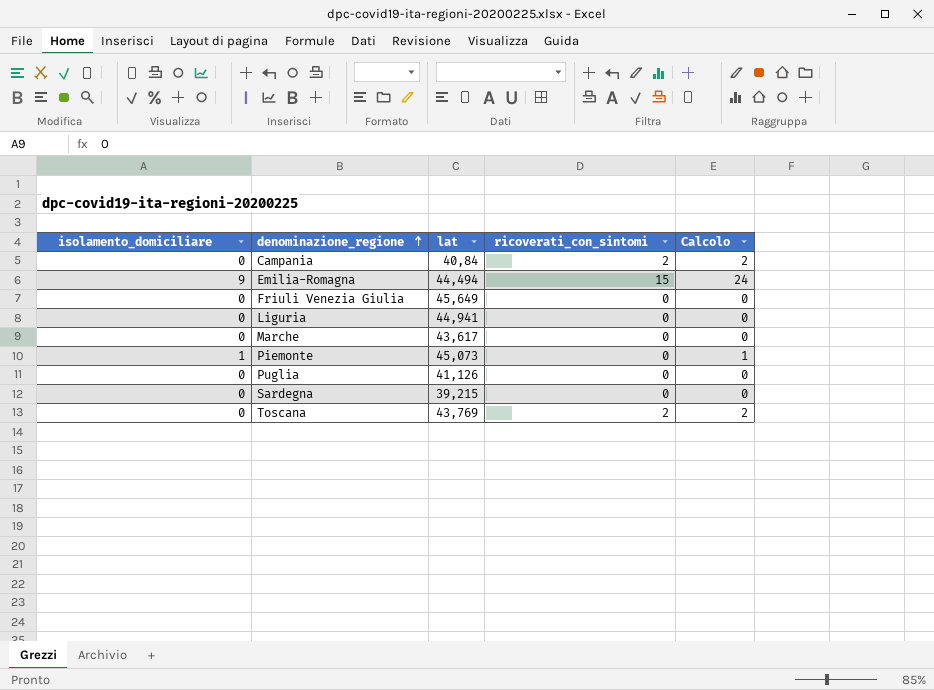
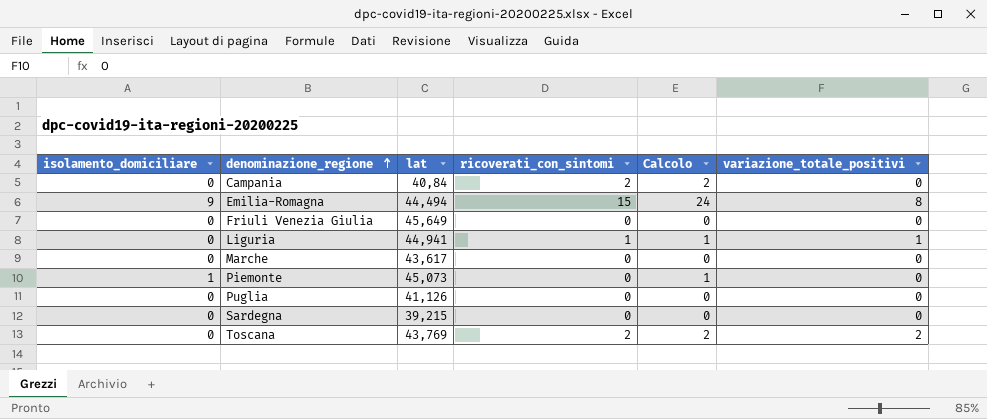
column variazione_totale_positivi | position: none -> 6
Liguria | ricoverati_con_sintomi: 0 -> 1
Liguria | Calcolo: 0 -> 1

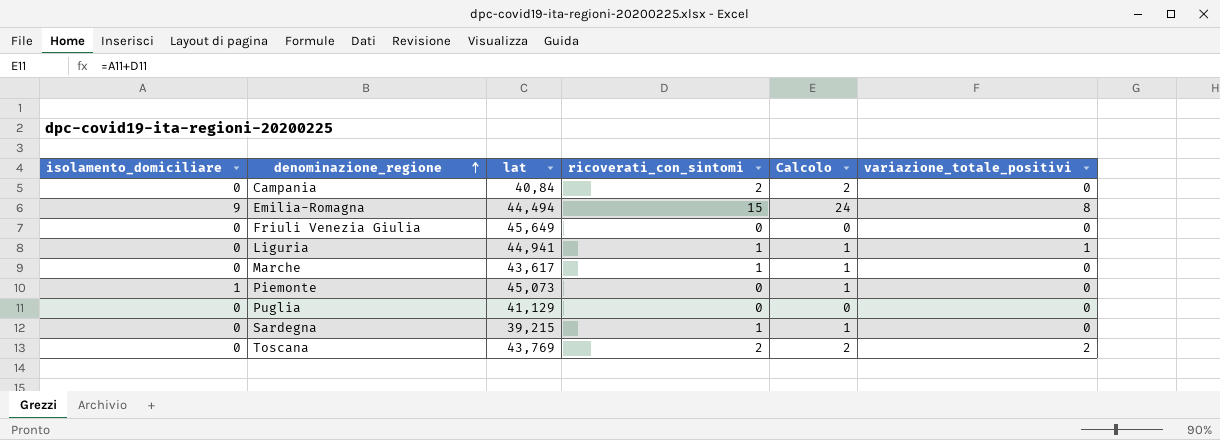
Marche | ricoverati_con_sintomi: 0 -> 1
Marche | Calcolo: 0 -> 1
Puglia | lat: 41,126 -> 41,129
Sardegna | ricoverati_con_sintomi: 0 -> 1
Sardegna | Calcolo: 0 -> 1

